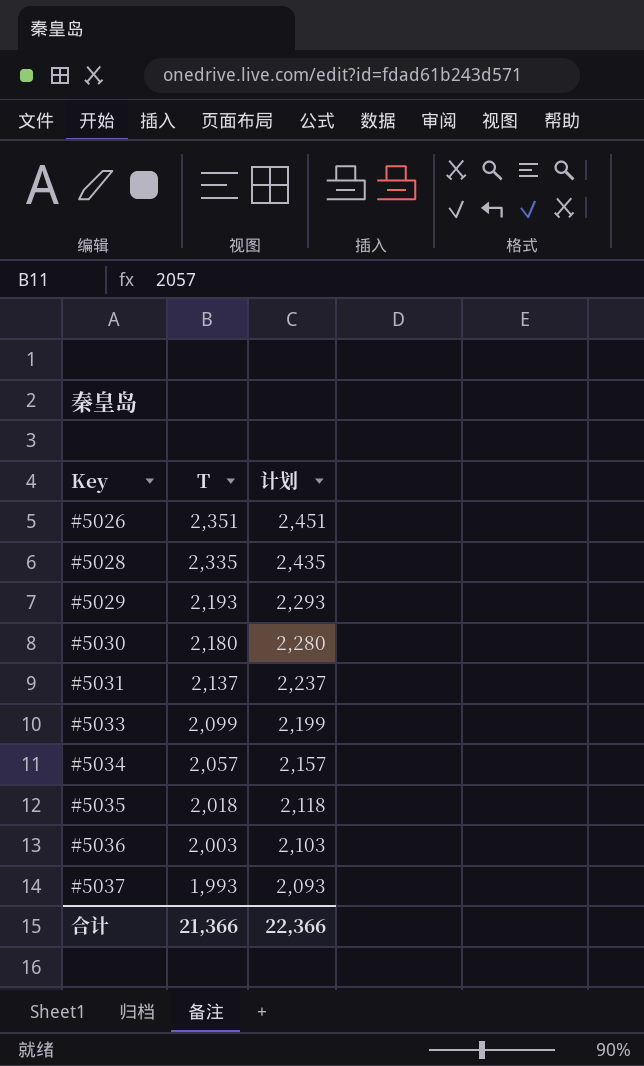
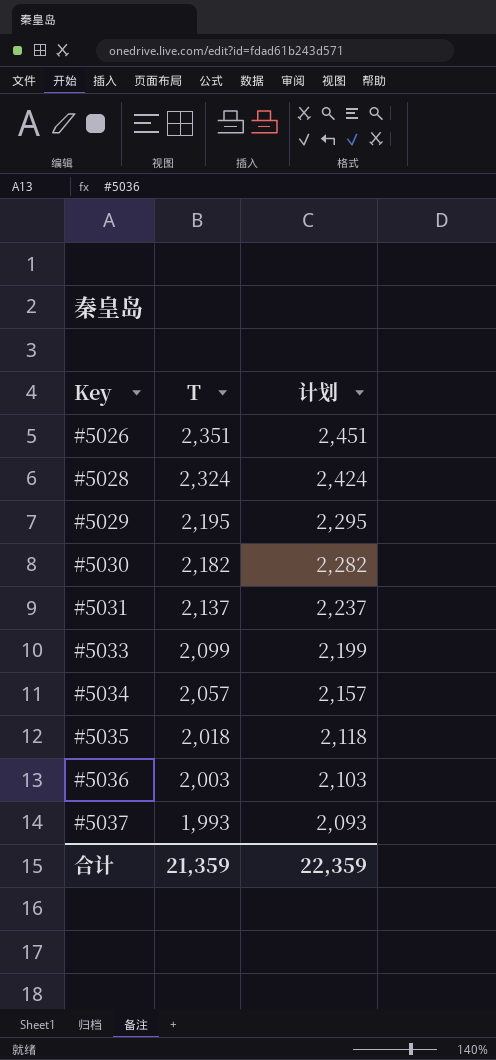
#5028 | T: 2,335 -> 2,324
#5028 | 计划: 2,435 -> 2,424
#5029 | T: 2,193 -> 2,195
#5029 | 计划: 2,293 -> 2,295
#5030 | T: 2,180 -> 2,182
#5030 | 计划: 2,280 -> 2,282
合计 | T: 21,366 -> 21,359
合计 | 计划: 22,366 -> 22,359

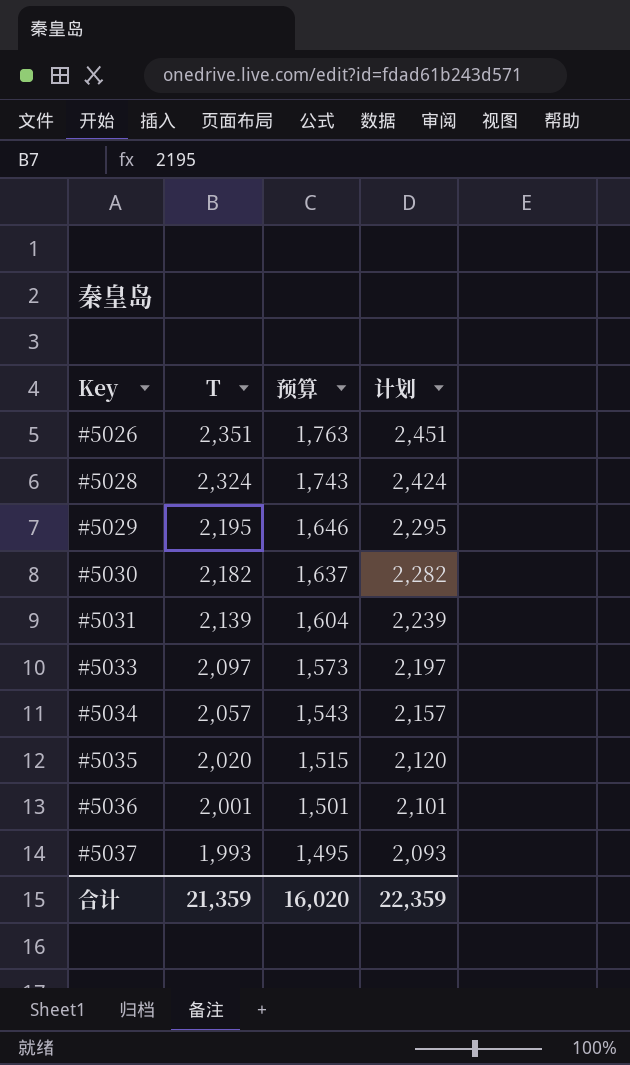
column 预算 | formula: none -> [T] * 0.75
#5031 | T: 2,137 -> 2,139
#5031 | 计划: 2,237 -> 2,239
#5033 | T: 2,099 -> 2,097
#5033 | 计划: 2,199 -> 2,197
#5035 | T: 2,018 -> 2,020
#5035 | 计划: 2,118 -> 2,120
#5036 | T: 2,003 -> 2,001
#5036 | 计划: 2,103 -> 2,101

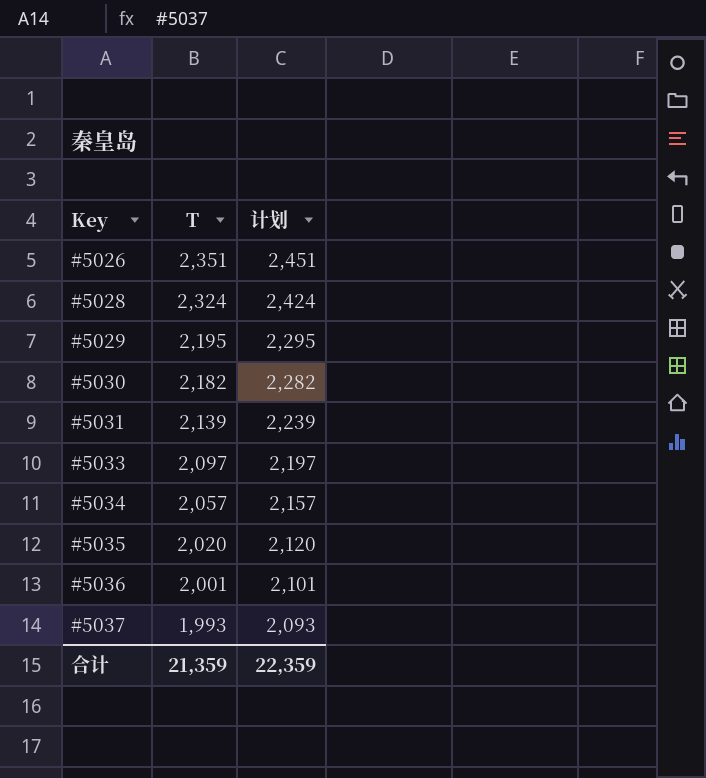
column 预算 | formula: [T] * 0.75 -> none

